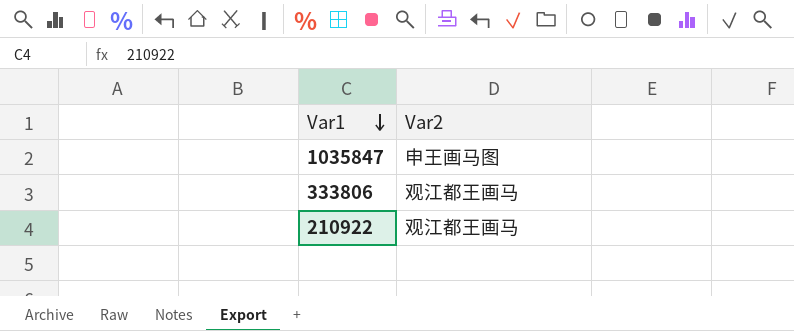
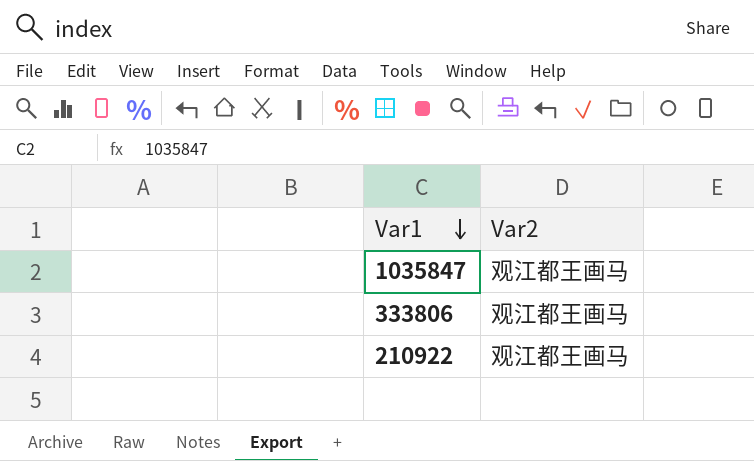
1035847 | Var2: 申王画马图 -> 观江都王画马

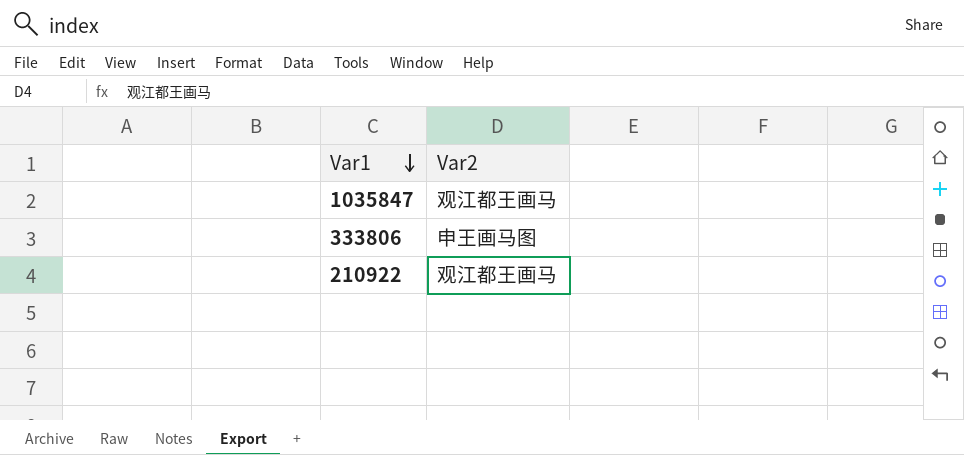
333806 | Var2: 观江都王画马 -> 申王画马图

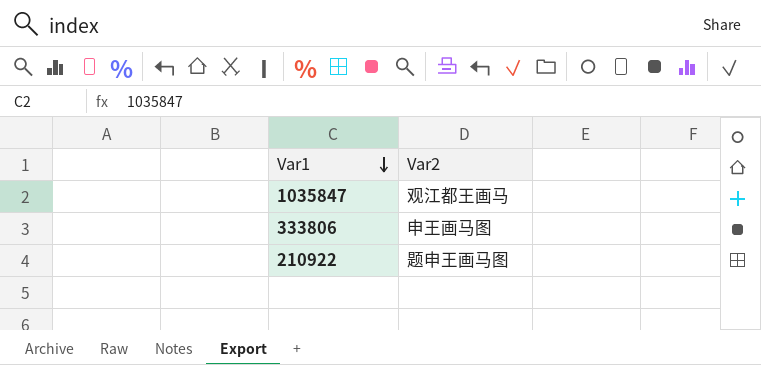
210922 | Var2: 观江都王画马 -> 题申王画马图

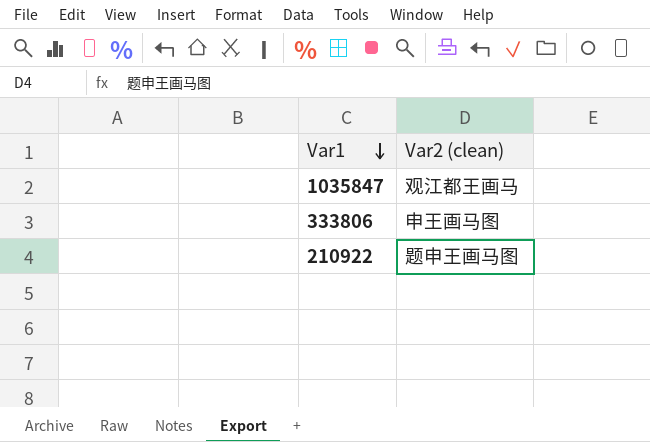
column name: Var2 -> Var2 (clean)

